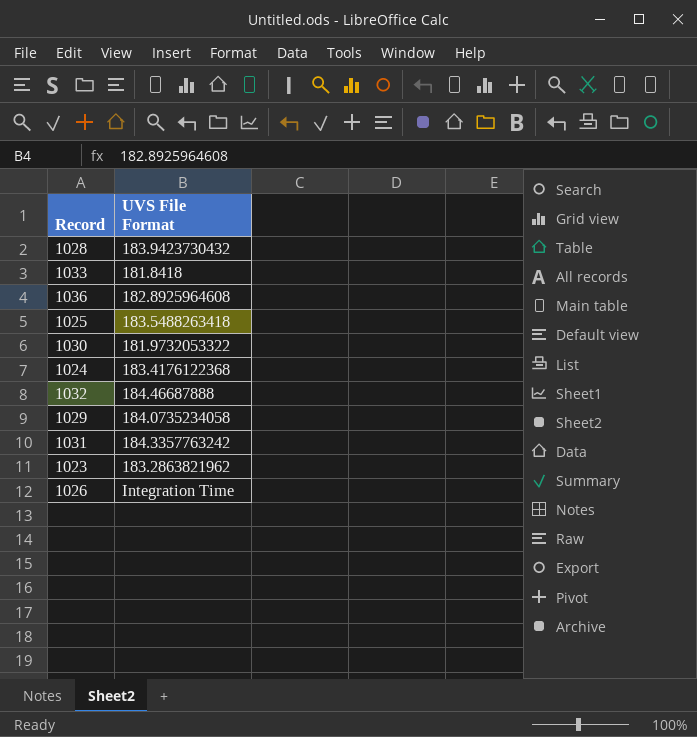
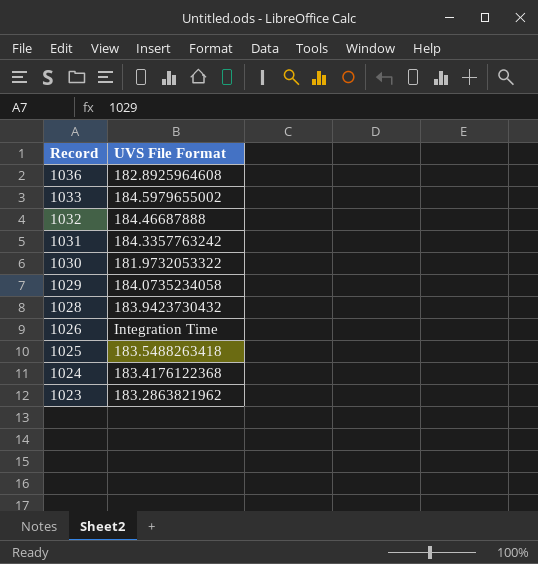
row order: none -> Record descending
1033 | UVS File Format: 181.8418 -> 184.5979655002

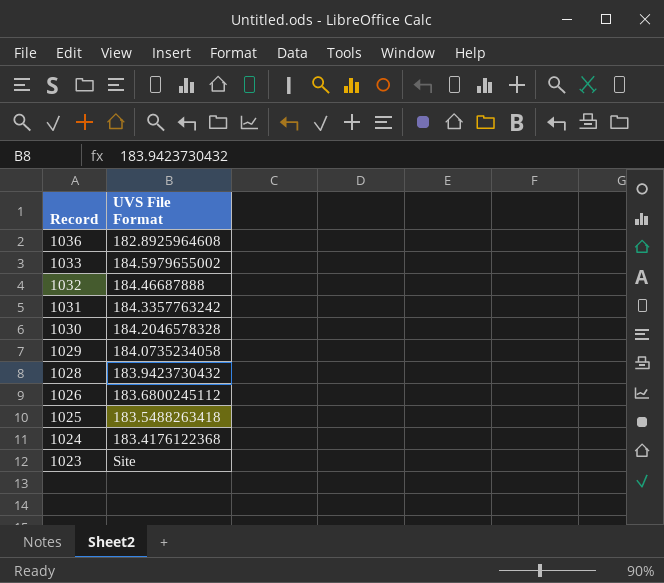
1030 | UVS File Format: 181.9732053322 -> 184.2046578328
1026 | UVS File Format: Integration Time -> 183.6800245112
1023 | UVS File Format: 183.2863821962 -> Site

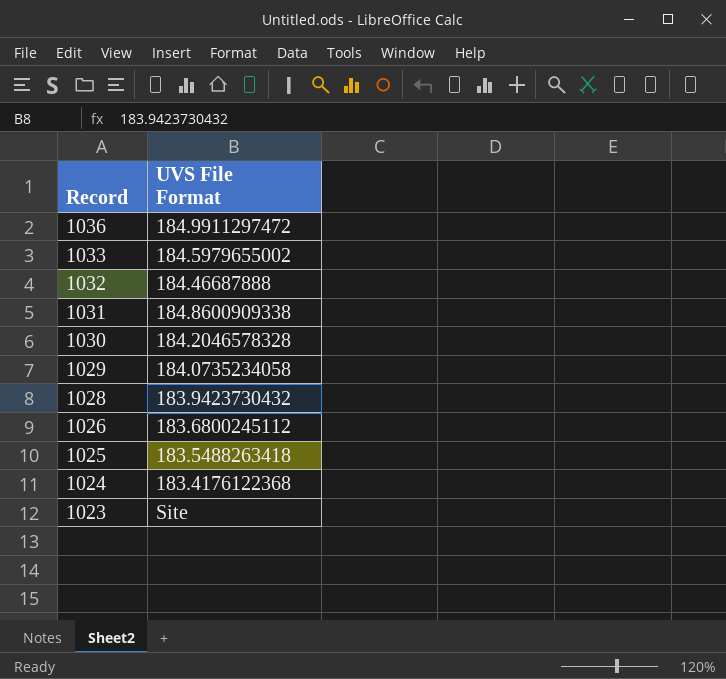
1036 | UVS File Format: 182.8925964608 -> 184.9911297472
1031 | UVS File Format: 184.3357763242 -> 184.8600909338

